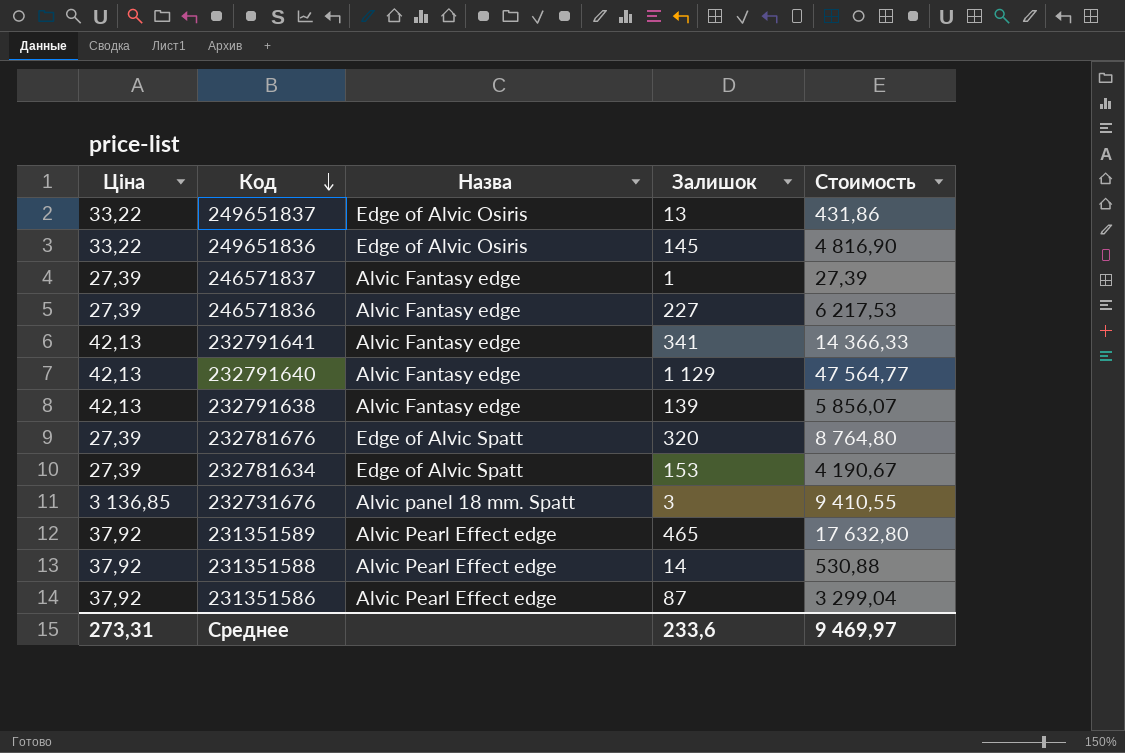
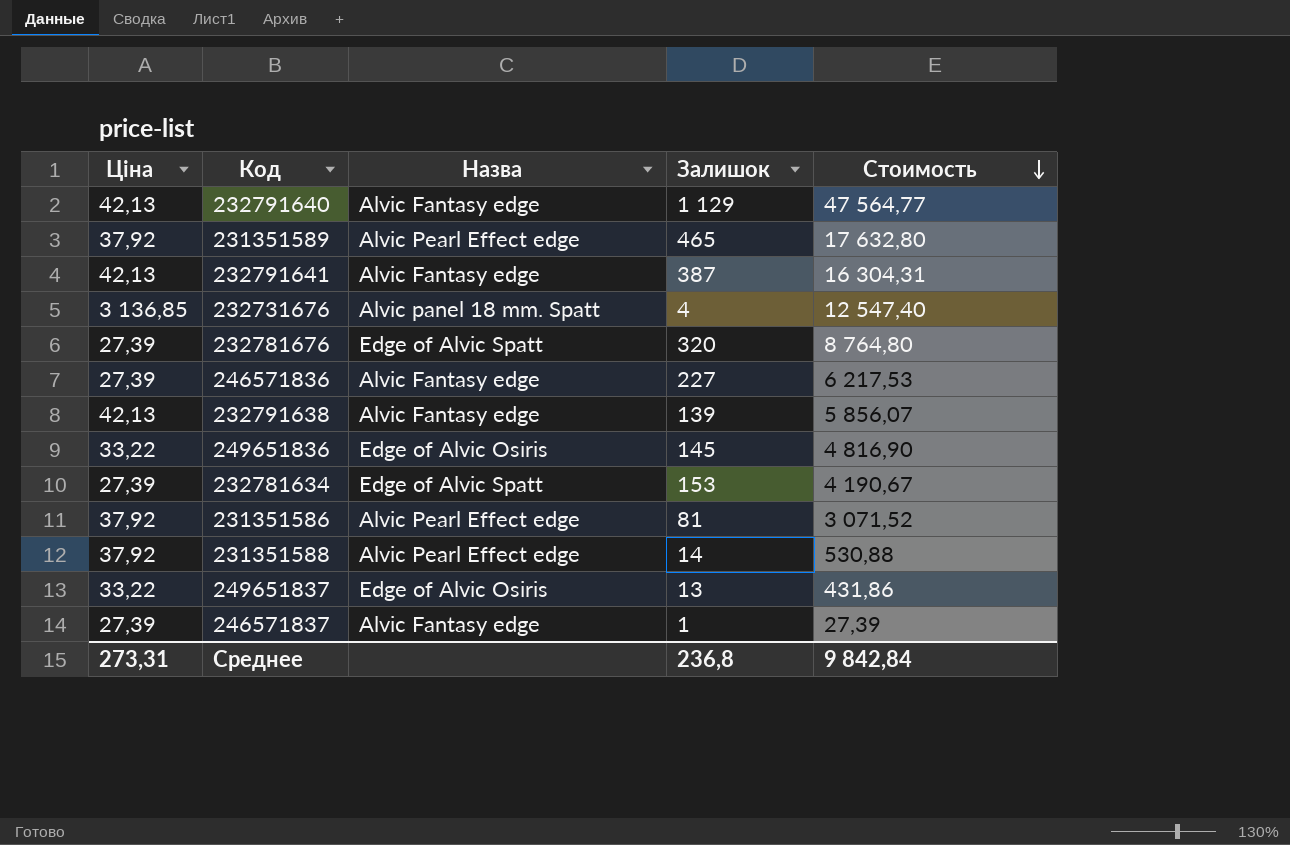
row order: Код descending -> Стоимость descending
232791641 | Залишок: 341 -> 387
232791641 | Стоимость: 14 366,33 -> 16 304,31
232731676 | Залишок: 3 -> 4
232731676 | Стоимость: 9 410,55 -> 12 547,40
231351586 | Залишок: 87 -> 81
231351586 | Стоимость: 3 299,04 -> 3 071,52
Среднее | Залишок: 233,6 -> 236,8
Среднее | Стоимость: 9 469,97 -> 9 842,84

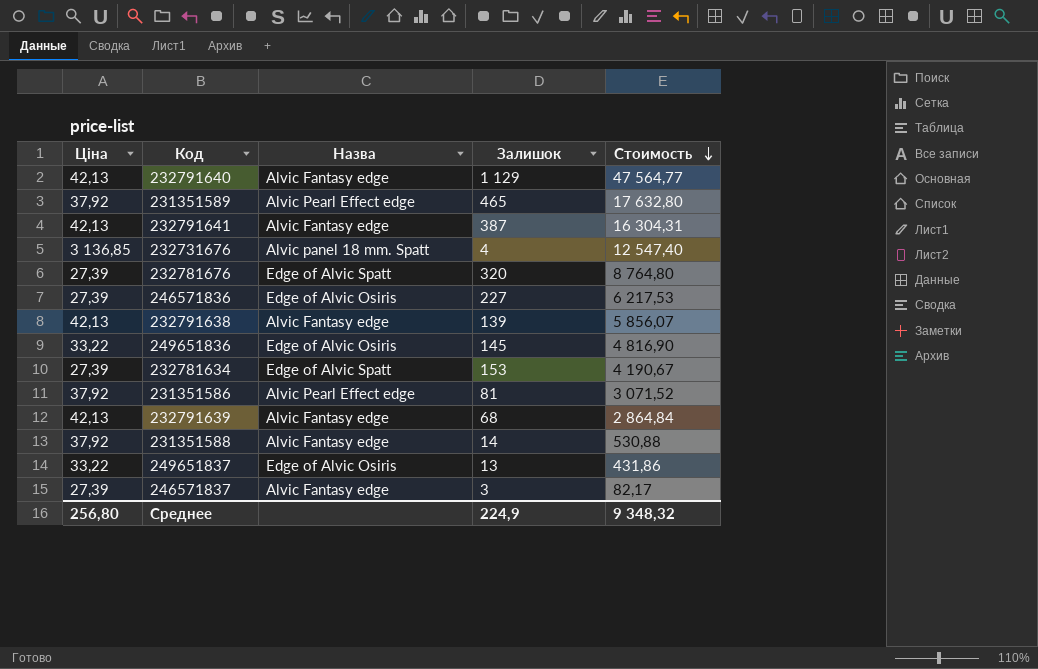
246571836 | Назва: Alvic Fantasy edge -> Edge of Alvic Osiris
row 232791639: none -> 42,13 | Alvic Fantasy edge | 68 | 2 864,84
231351588 | Назва: Alvic Pearl Effect edge -> Alvic Fantasy edge
246571837 | Залишок: 1 -> 3
246571837 | Стоимость: 27,39 -> 82,17
Среднее | Ціна: 273,31 -> 256,80
Среднее | Залишок: 236,8 -> 224,9
Среднее | Стоимость: 9 842,84 -> 9 348,32

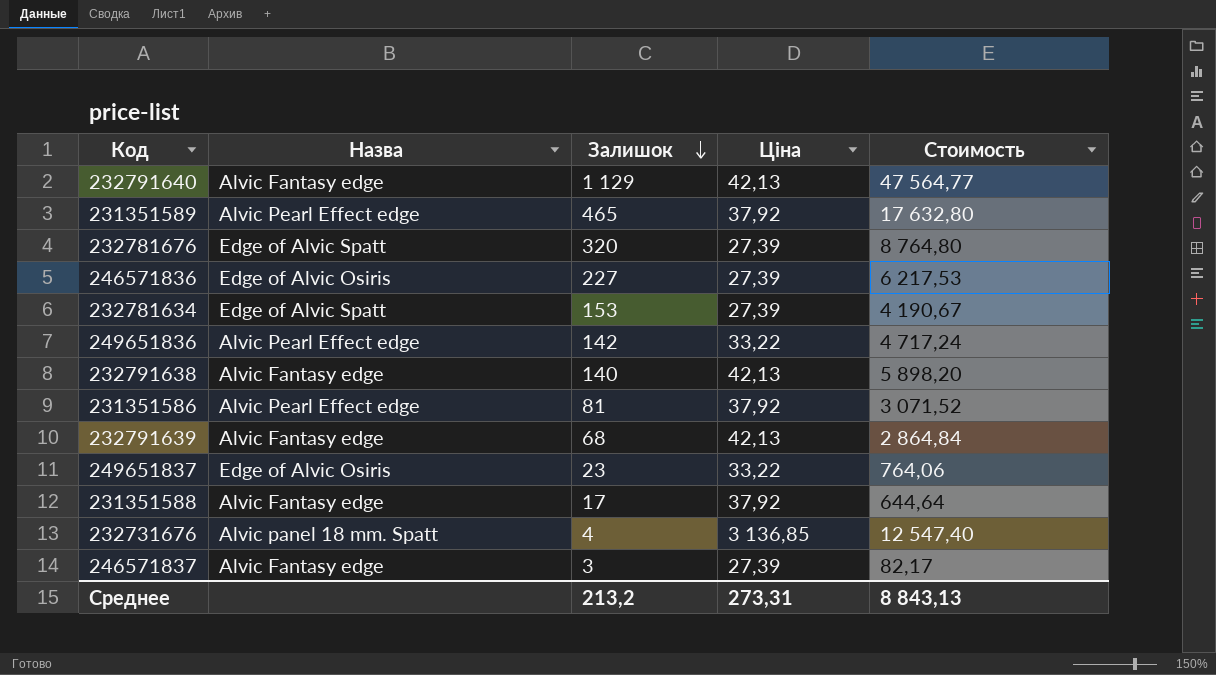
row order: Стоимость descending -> Залишок descending
column Ціна | position: 1 -> 4
row 232791641: 42,13 | Alvic Fantasy edge | 387 | 16 304,31 -> none
249651836 | Назва: Edge of Alvic Osiris -> Alvic Pearl Effect edge
249651836 | Залишок: 145 -> 142
249651836 | Стоимость: 4 816,90 -> 4 717,24
232791638 | Залишок: 139 -> 140
232791638 | Стоимость: 5 856,07 -> 5 898,20
249651837 | Залишок: 13 -> 23
249651837 | Стоимость: 431,86 -> 764,06
231351588 | Залишок: 14 -> 17
231351588 | Стоимость: 530,88 -> 644,64
Среднее | Залишок: 224,9 -> 213,2
Среднее | Ціна: 256,80 -> 273,31
Среднее | Стоимость: 9 348,32 -> 8 843,13

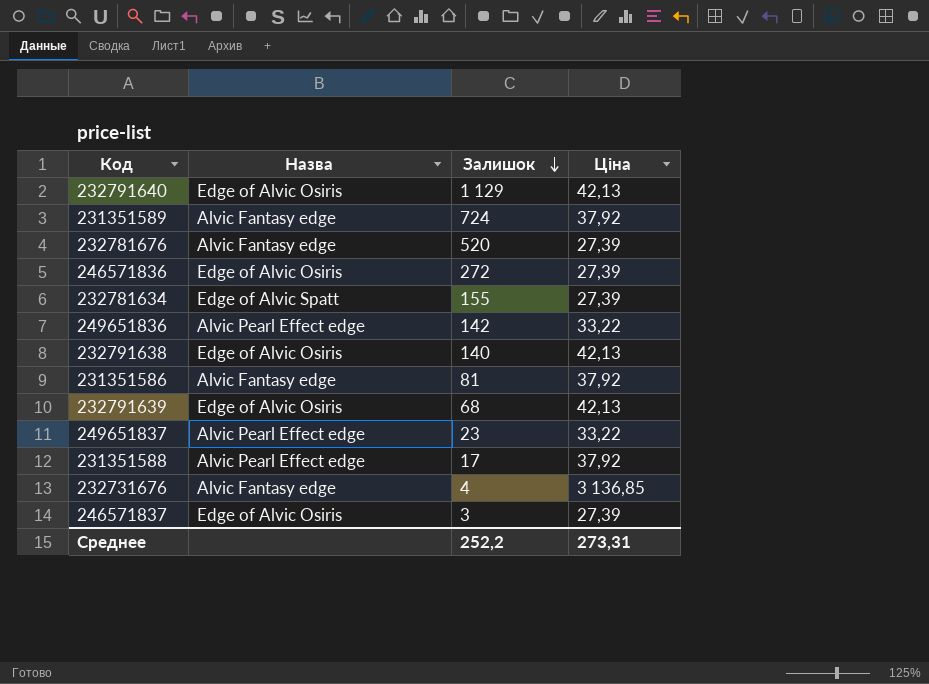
column Стоимость | formula: [Залишок] * [Ціна] -> none
232791640 | Назва: Alvic Fantasy edge -> Edge of Alvic Osiris
231351589 | Назва: Alvic Pearl Effect edge -> Alvic Fantasy edge
231351589 | Залишок: 465 -> 724
232781676 | Назва: Edge of Alvic Spatt -> Alvic Fantasy edge
232781676 | Залишок: 320 -> 520
246571836 | Залишок: 227 -> 272
232781634 | Залишок: 153 -> 155
232791638 | Назва: Alvic Fantasy edge -> Edge of Alvic Osiris
231351586 | Назва: Alvic Pearl Effect edge -> Alvic Fantasy edge
232791639 | Назва: Alvic Fantasy edge -> Edge of Alvic Osiris
249651837 | Назва: Edge of Alvic Osiris -> Alvic Pearl Effect edge
231351588 | Назва: Alvic Fantasy edge -> Alvic Pearl Effect edge
232731676 | Назва: Alvic panel 18 mm. Spatt -> Alvic Fantasy edge
246571837 | Назва: Alvic Fantasy edge -> Edge of Alvic Osiris
Среднее | Залишок: 213,2 -> 252,2

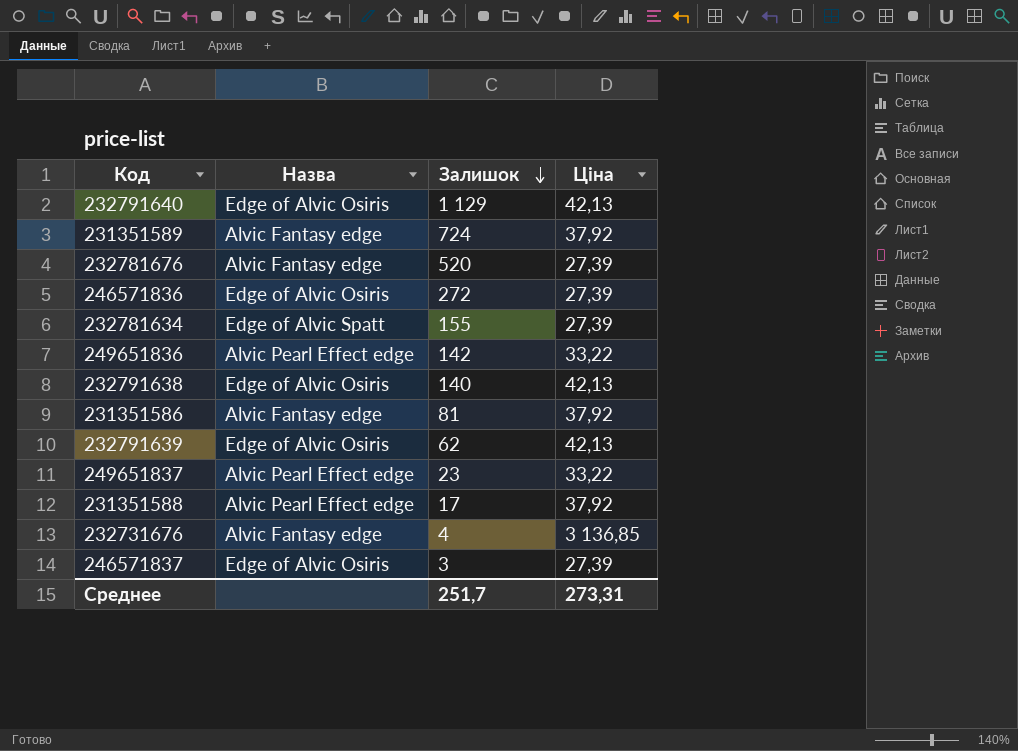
232791639 | Залишок: 68 -> 62
Среднее | Залишок: 252,2 -> 251,7

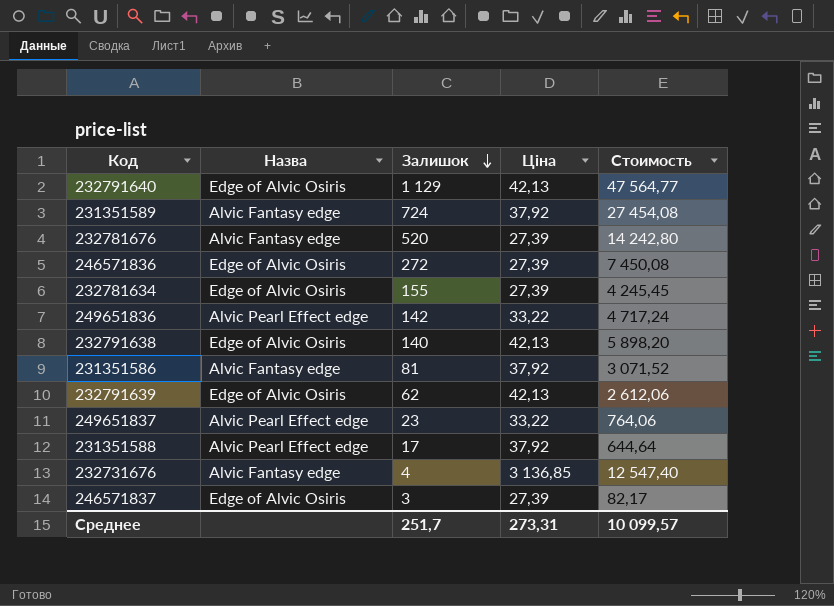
column Стоимость | formula: none -> [Залишок] * [Ціна]
232781634 | Назва: Edge of Alvic Spatt -> Edge of Alvic Osiris

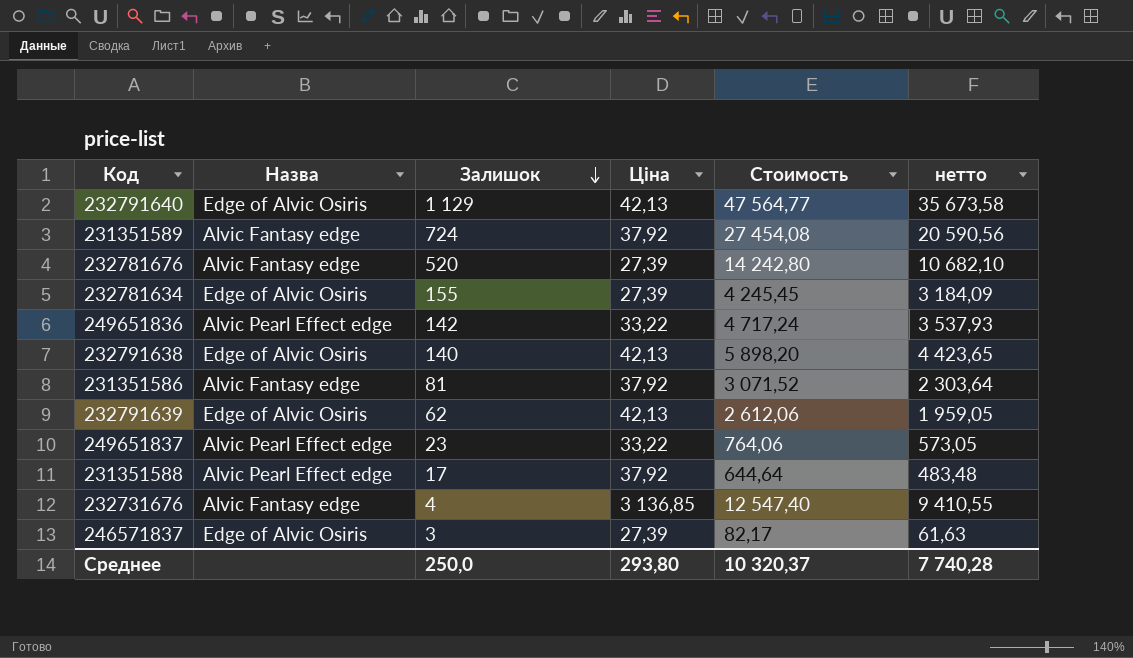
column нетто | formula: none -> [Стоимость] * 0,75
row 246571836: Edge of Alvic Osiris | 272 | 27,39 | 7 450,08 -> none
Среднее | Залишок: 251,7 -> 250,0
Среднее | Ціна: 273,31 -> 293,80
Среднее | Стоимость: 10 099,57 -> 10 320,37

